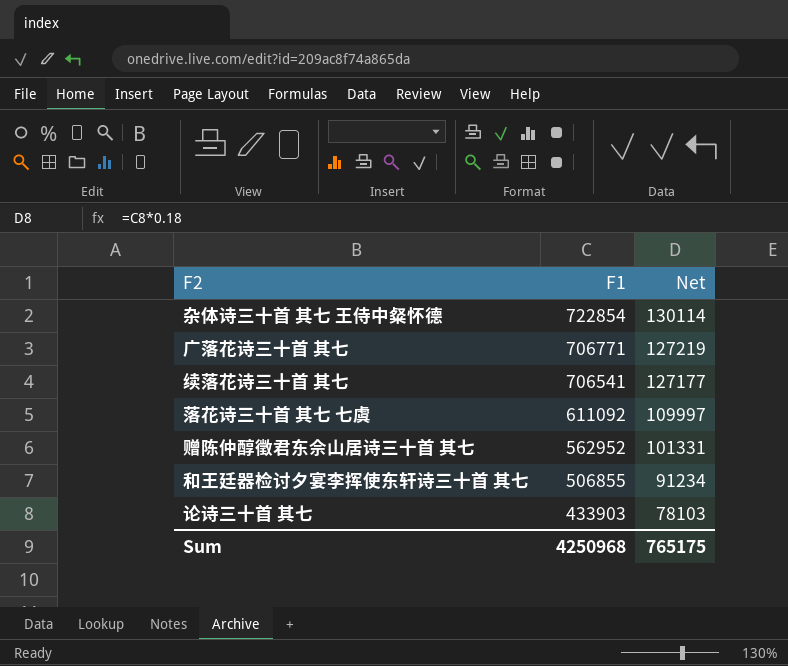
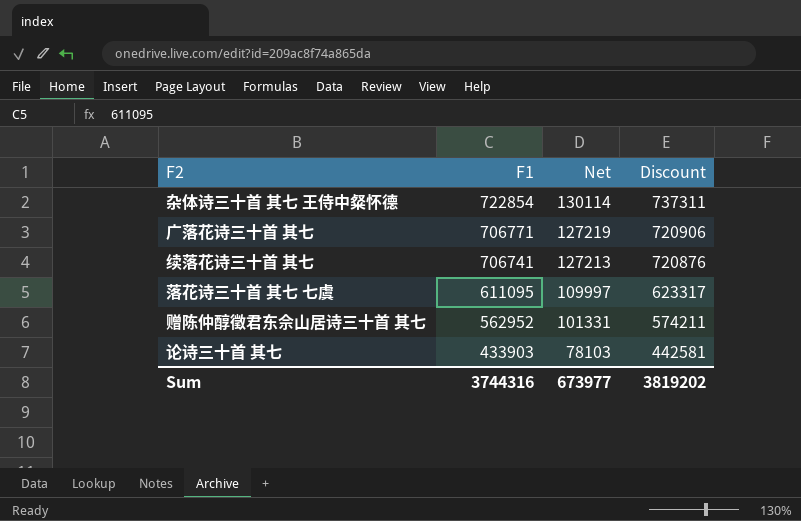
column Discount | formula: none -> [F1] * 1.02
row 和王廷器检讨夕宴李挥使东轩诗三十首 其七: 506855 | 91234 -> none
续落花诗三十首 其七 | F1: 706541 -> 706741
续落花诗三十首 其七 | Net: 127177 -> 127213
落花诗三十首 其七 七虞 | F1: 611092 -> 611095
Sum | F1: 4250968 -> 3744316
Sum | Net: 765175 -> 673977

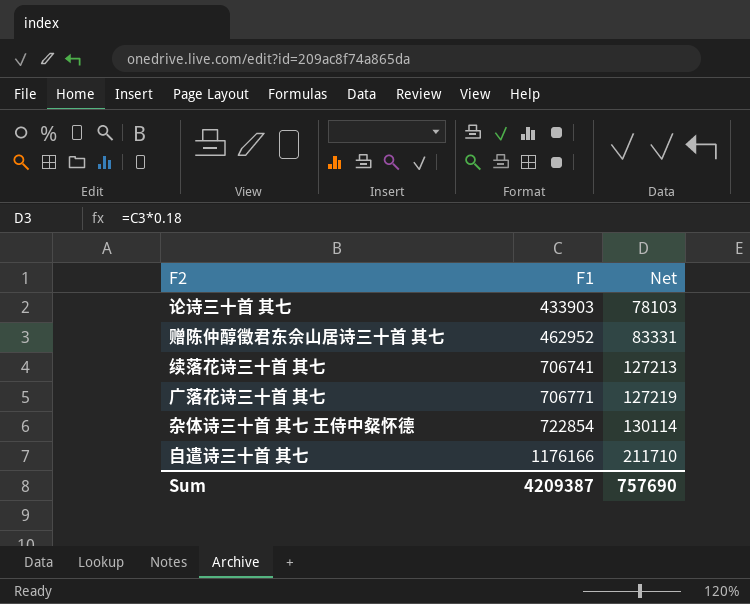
row order: F1 descending -> F1 ascending
column Discount | formula: [F1] * 1.02 -> none
row 落花诗三十首 其七 七虞: 611095 | 109997 | 623317 -> none
赠陈仲醇徵君东佘山居诗三十首 其七 | F1: 562952 -> 462952
赠陈仲醇徵君东佘山居诗三十首 其七 | Net: 101331 -> 83331
row 自遣诗三十首 其七: none -> 1176166 | 211710
Sum | F1: 3744316 -> 4209387
Sum | Net: 673977 -> 757690

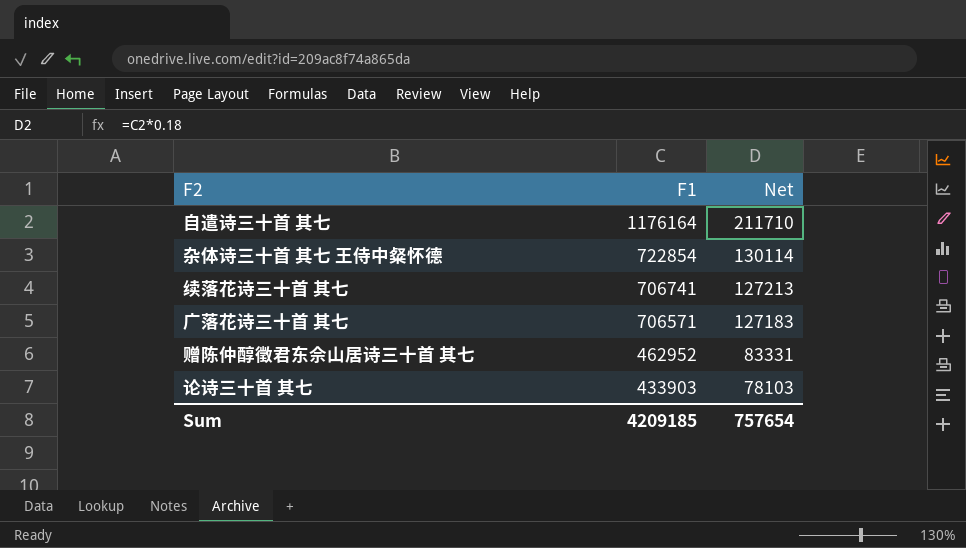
row order: F1 ascending -> F1 descending
自遣诗三十首 其七 | F1: 1176166 -> 1176164
广落花诗三十首 其七 | F1: 706771 -> 706571
广落花诗三十首 其七 | Net: 127219 -> 127183
Sum | F1: 4209387 -> 4209185
Sum | Net: 757690 -> 757654

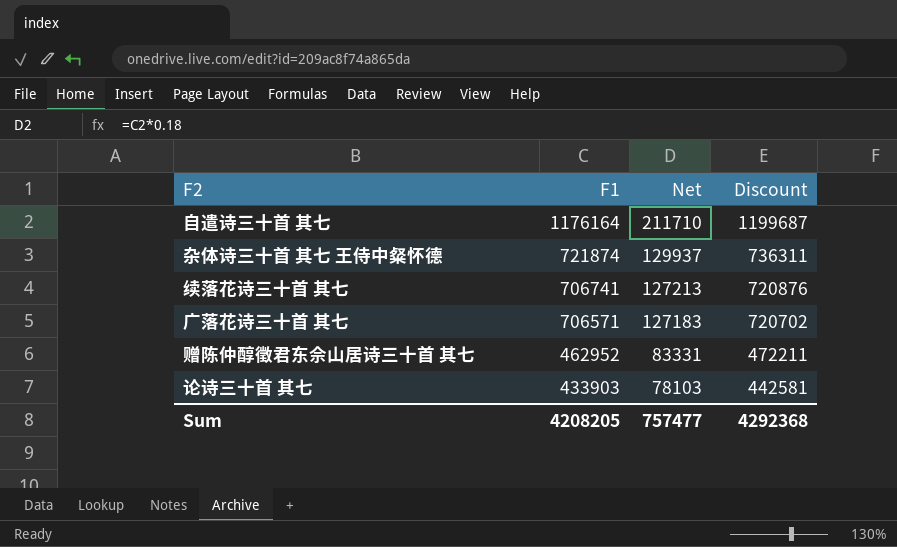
column Discount | formula: none -> [F1] * 1.02
杂体诗三十首 其七 王侍中粲怀德 | F1: 722854 -> 721874
杂体诗三十首 其七 王侍中粲怀德 | Net: 130114 -> 129937
Sum | F1: 4209185 -> 4208205
Sum | Net: 757654 -> 757477

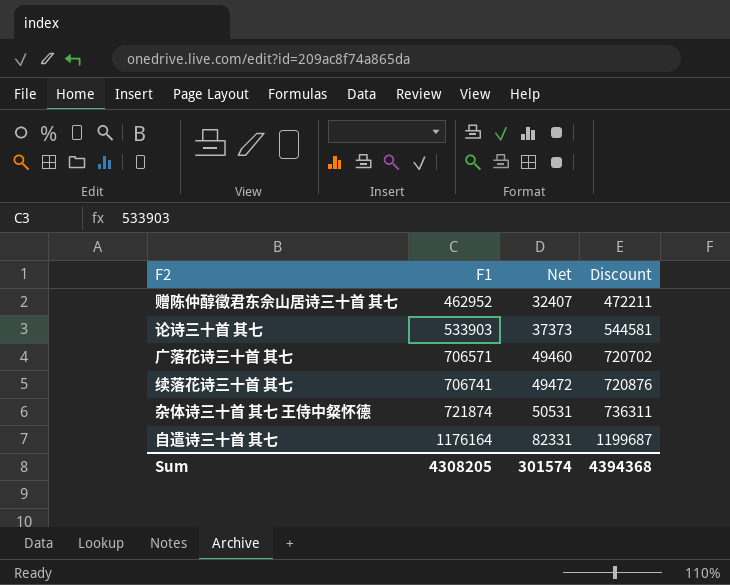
row order: F1 descending -> F1 ascending
column Net | formula: [F1] * 0.18 -> [F1] * 0.07
论诗三十首 其七 | F1: 433903 -> 533903
论诗三十首 其七 | Discount: 442581 -> 544581
Sum | F1: 4208205 -> 4308205
Sum | Net: 757477 -> 301574
Sum | Discount: 4292368 -> 4394368

